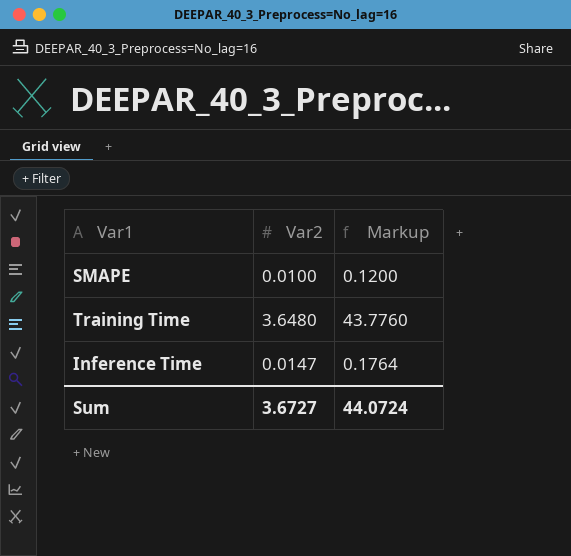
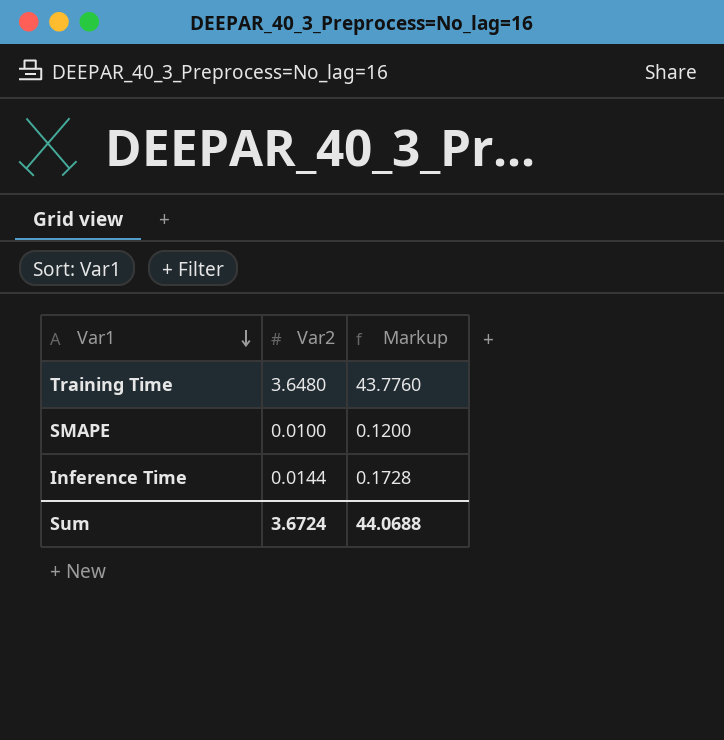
row order: none -> Var1 descending
Inference Time | Var2: 0.0147 -> 0.0144
Inference Time | Markup: 0.1764 -> 0.1728
Sum | Var2: 3.6727 -> 3.6724
Sum | Markup: 44.0724 -> 44.0688

